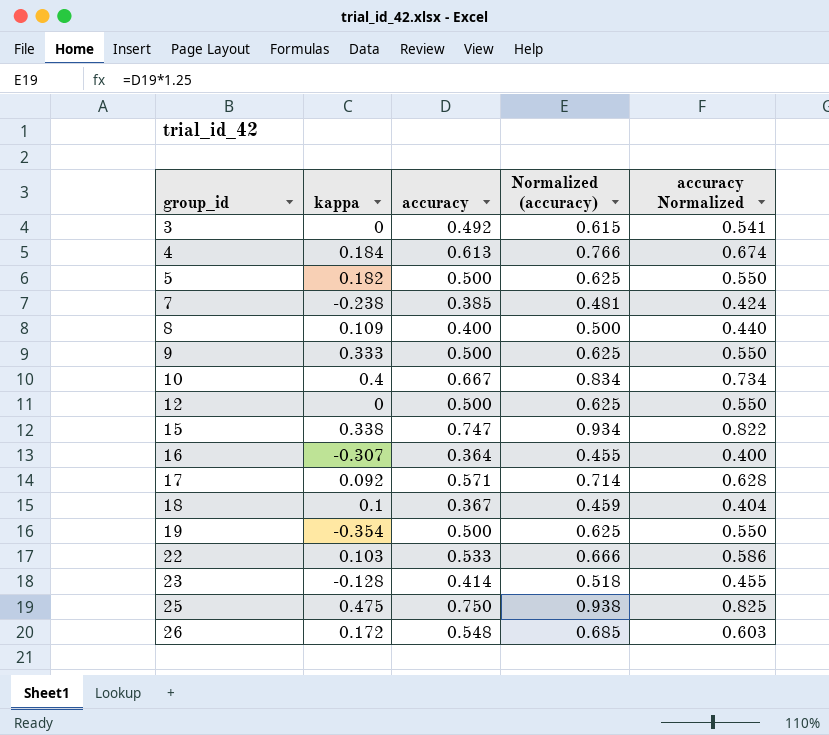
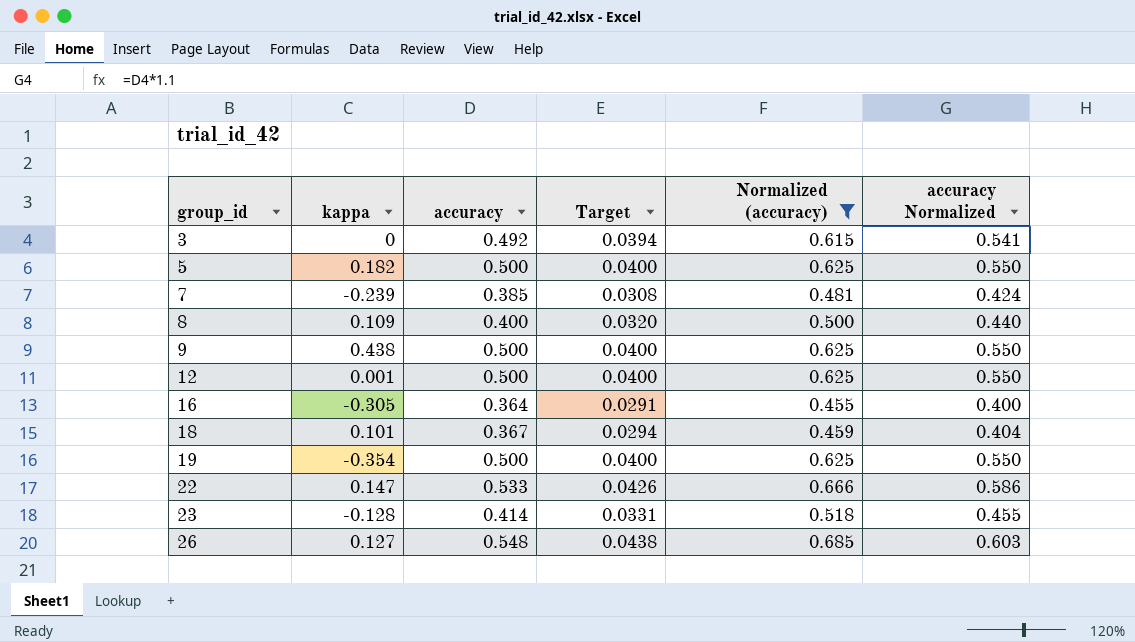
filter: none -> Normalized (accuracy) <= 0.685
column Target | formula: none -> [accuracy] * 0.08
7 | kappa: -0.238 -> -0.239
9 | kappa: 0.333 -> 0.438
12 | kappa: 0 -> 0.001
16 | kappa: -0.307 -> -0.305
18 | kappa: 0.1 -> 0.101
22 | kappa: 0.103 -> 0.147
26 | kappa: 0.172 -> 0.127

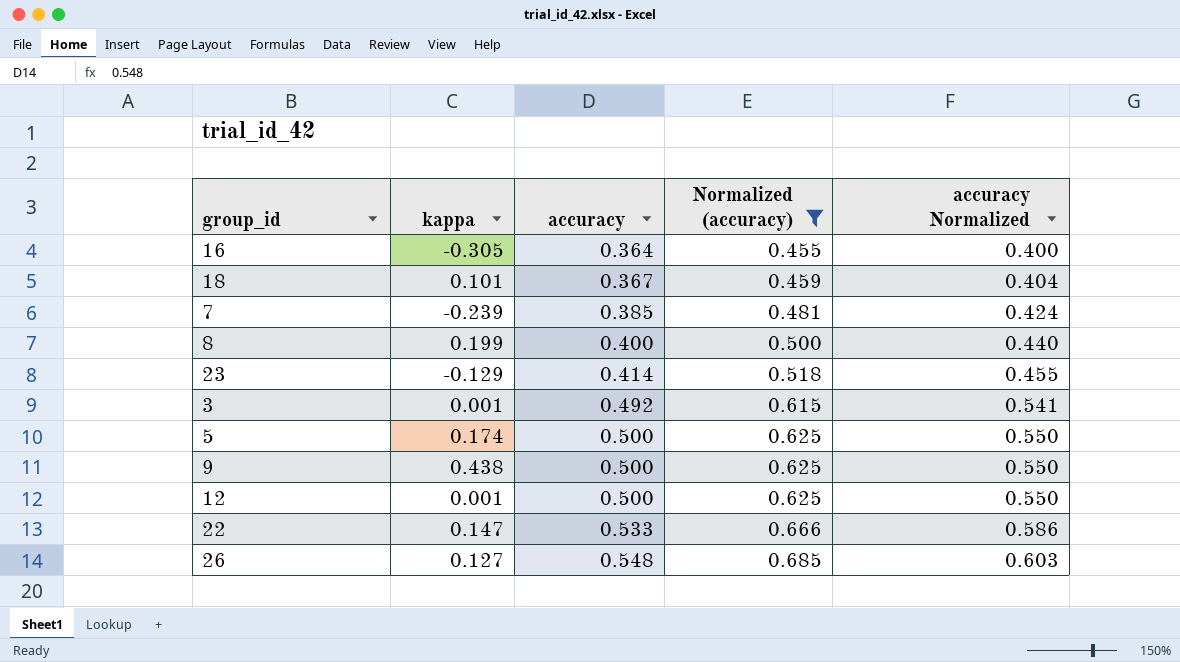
row order: group_id ascending -> accuracy ascending
column Target | formula: [accuracy] * 0.08 -> none
row 19: -0.354 | 0.500 | 0.0400 | 0.625 | 0.550 -> none
8 | kappa: 0.109 -> 0.199
23 | kappa: -0.128 -> -0.129
3 | kappa: 0 -> 0.001
5 | kappa: 0.182 -> 0.174

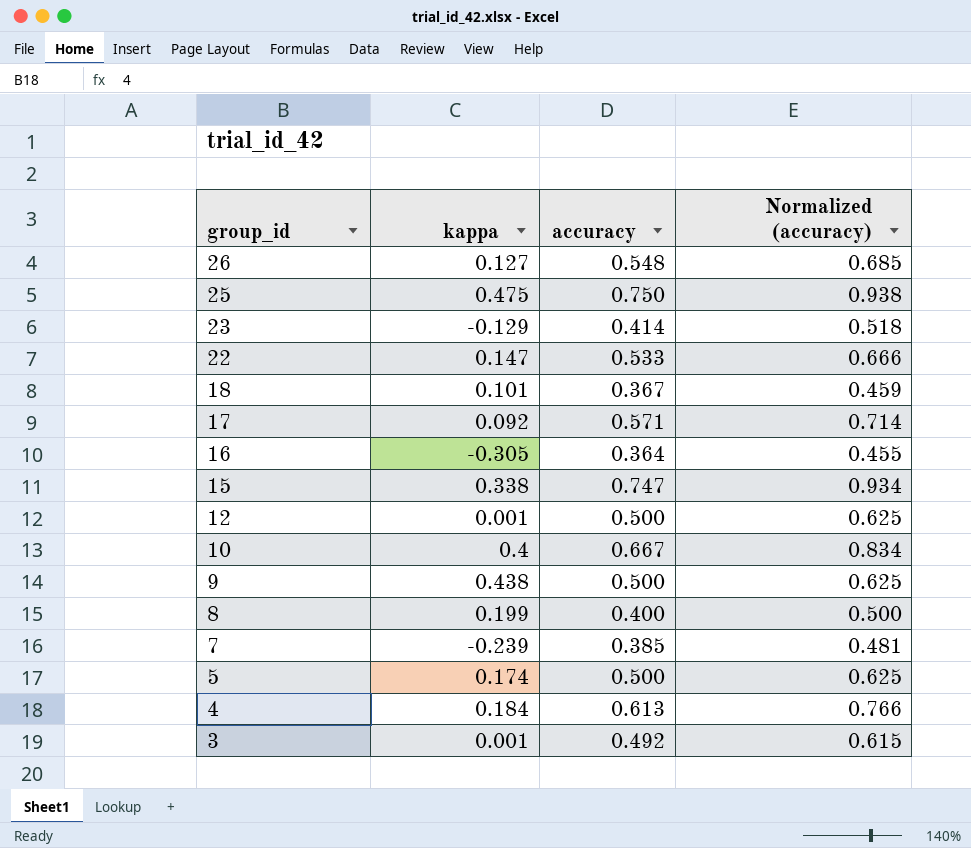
filter: Normalized (accuracy) <= 0.685 -> none
row order: accuracy ascending -> group_id descending
column accuracy Normalized | formula: [accuracy] * 1.1 -> none

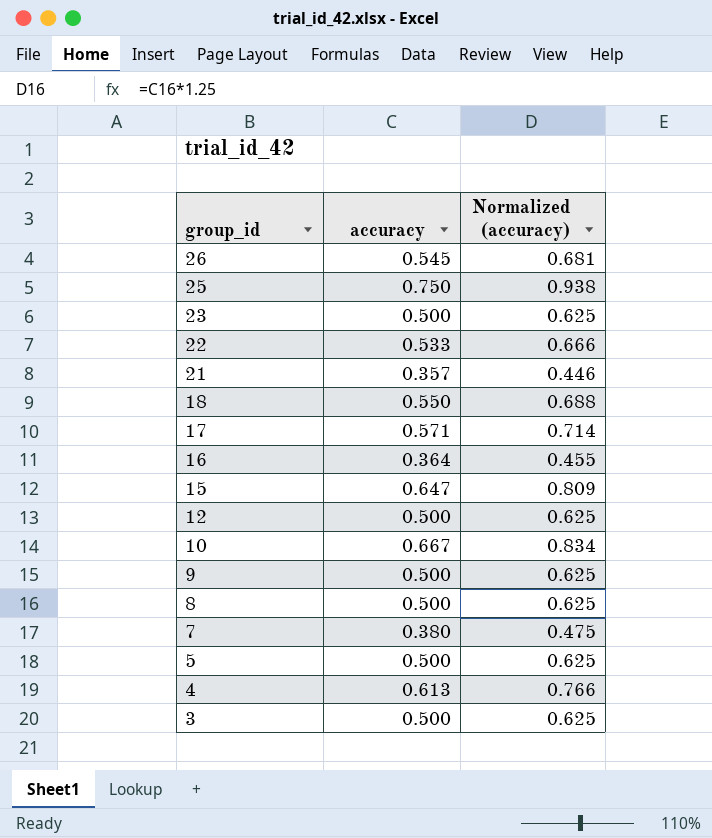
column kappa | position: 2 -> none
26 | accuracy: 0.548 -> 0.545
26 | Normalized (accuracy): 0.685 -> 0.681
23 | accuracy: 0.414 -> 0.500
23 | Normalized (accuracy): 0.518 -> 0.625
row 21: none -> 0.357 | 0.446
18 | accuracy: 0.367 -> 0.550
18 | Normalized (accuracy): 0.459 -> 0.688
15 | accuracy: 0.747 -> 0.647
15 | Normalized (accuracy): 0.934 -> 0.809
8 | accuracy: 0.400 -> 0.500
8 | Normalized (accuracy): 0.500 -> 0.625
7 | accuracy: 0.385 -> 0.380
7 | Normalized (accuracy): 0.481 -> 0.475
3 | accuracy: 0.492 -> 0.500
3 | Normalized (accuracy): 0.615 -> 0.625

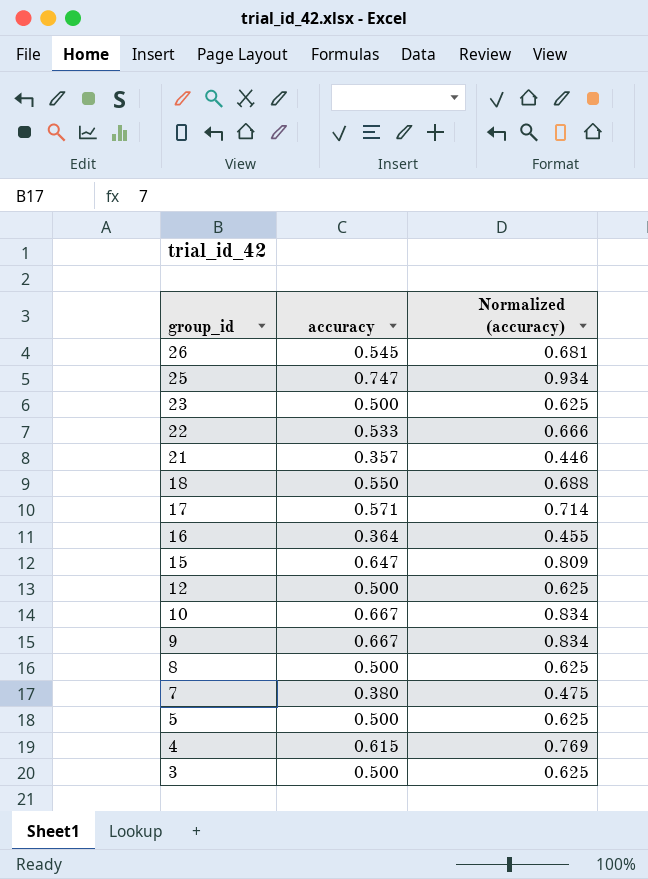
25 | accuracy: 0.750 -> 0.747
25 | Normalized (accuracy): 0.938 -> 0.934
9 | accuracy: 0.500 -> 0.667
9 | Normalized (accuracy): 0.625 -> 0.834
4 | accuracy: 0.613 -> 0.615
4 | Normalized (accuracy): 0.766 -> 0.769

